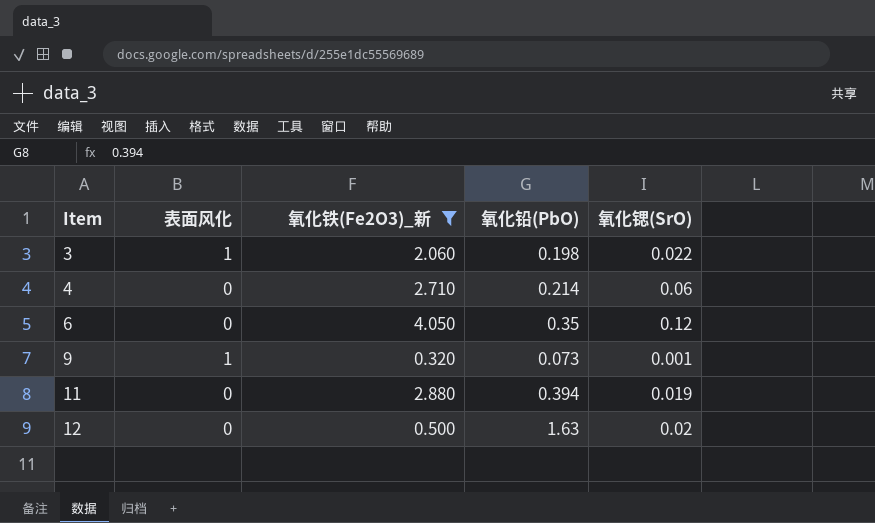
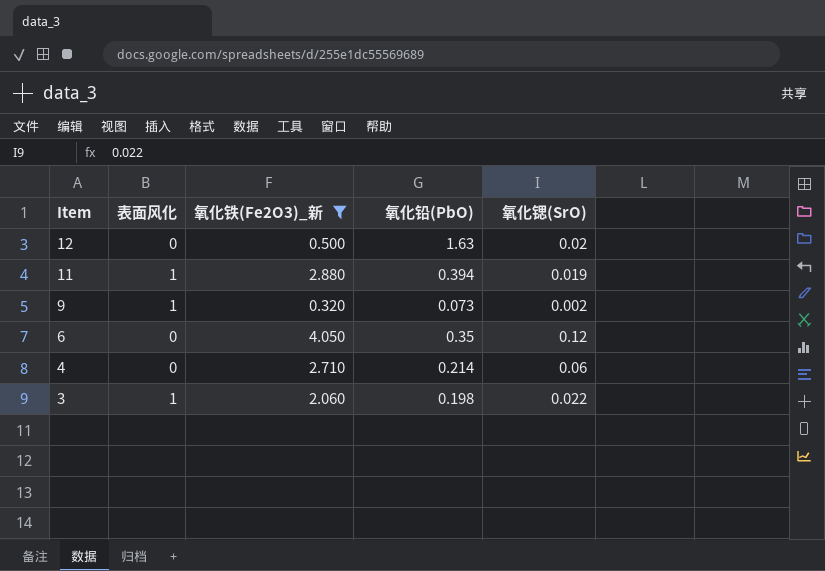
row order: Item ascending -> Item descending
11 | 表面风化: 0 -> 1
9 | 氧化锶(SrO): 0.001 -> 0.002

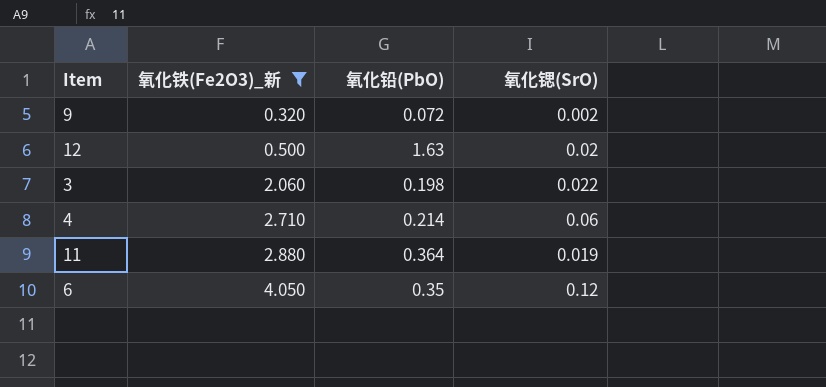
row order: Item descending -> 氧化铁(Fe2O3)_新 ascending
column 表面风化 | position: 2 -> none
9 | 氧化铅(PbO): 0.073 -> 0.072
11 | 氧化铅(PbO): 0.394 -> 0.364

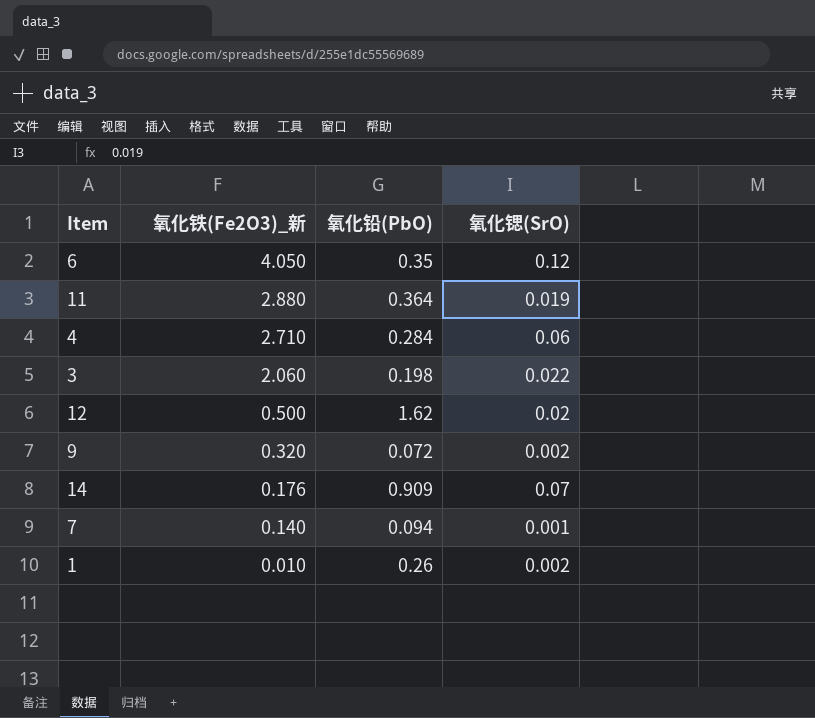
filter: 氧化铁(Fe2O3)_新 >= 0.320 -> none
row order: 氧化铁(Fe2O3)_新 ascending -> 氧化铁(Fe2O3)_新 descending
4 | 氧化铅(PbO): 0.214 -> 0.284
12 | 氧化铅(PbO): 1.63 -> 1.62

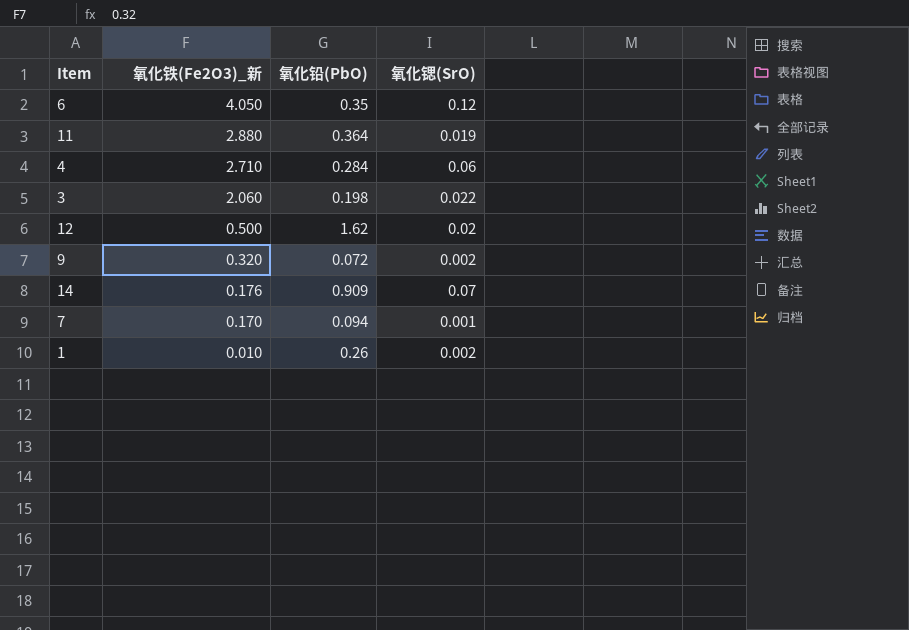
7 | 氧化铁(Fe2O3)_新: 0.140 -> 0.170

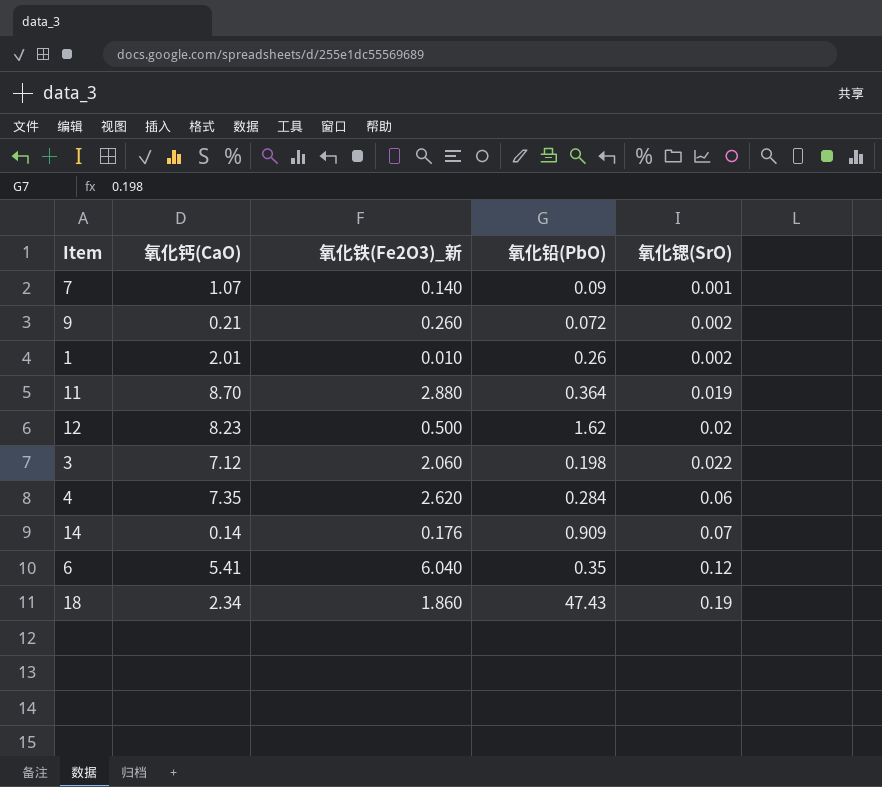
row order: 氧化铁(Fe2O3)_新 descending -> 氧化锶(SrO) ascending
column 氧化钙(CaO) | position: none -> 2
7 | 氧化铁(Fe2O3)_新: 0.170 -> 0.140
7 | 氧化铅(PbO): 0.094 -> 0.09
9 | 氧化铁(Fe2O3)_新: 0.320 -> 0.260
4 | 氧化铁(Fe2O3)_新: 2.710 -> 2.620
6 | 氧化铁(Fe2O3)_新: 4.050 -> 6.040
row 18: none -> 2.34 | 1.860 | 47.43 | 0.19

